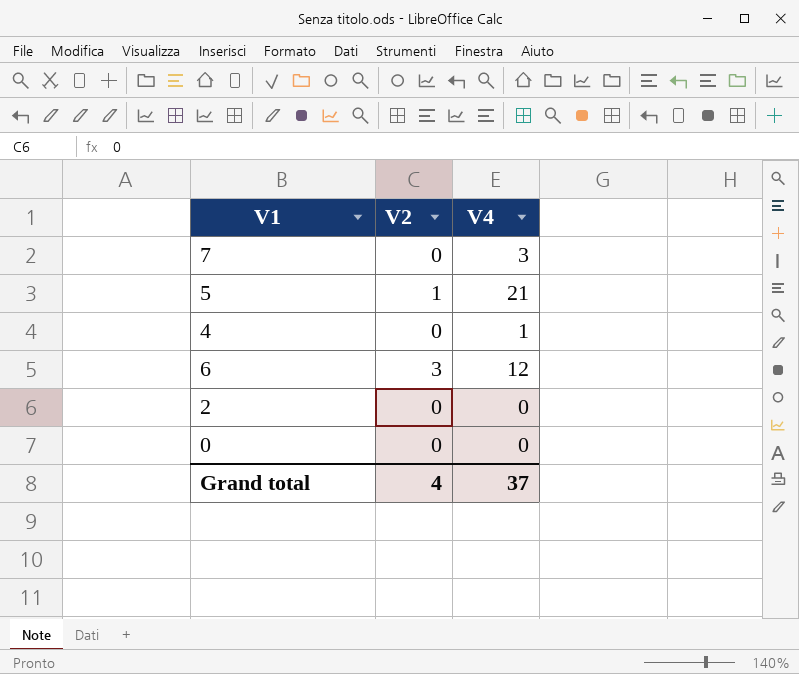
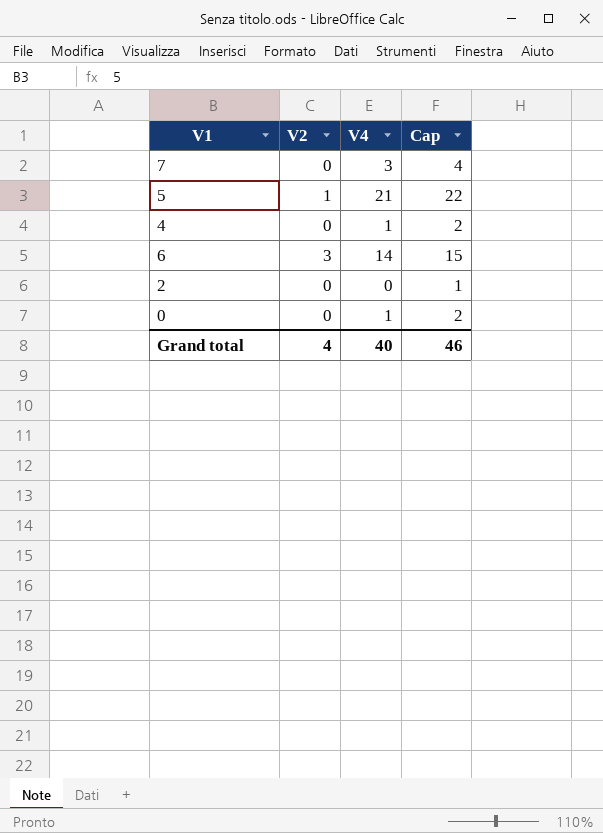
column Cap | formula: none -> [V4] + 1
6 | V4: 12 -> 14
0 | V4: 0 -> 1
Grand total | V4: 37 -> 40

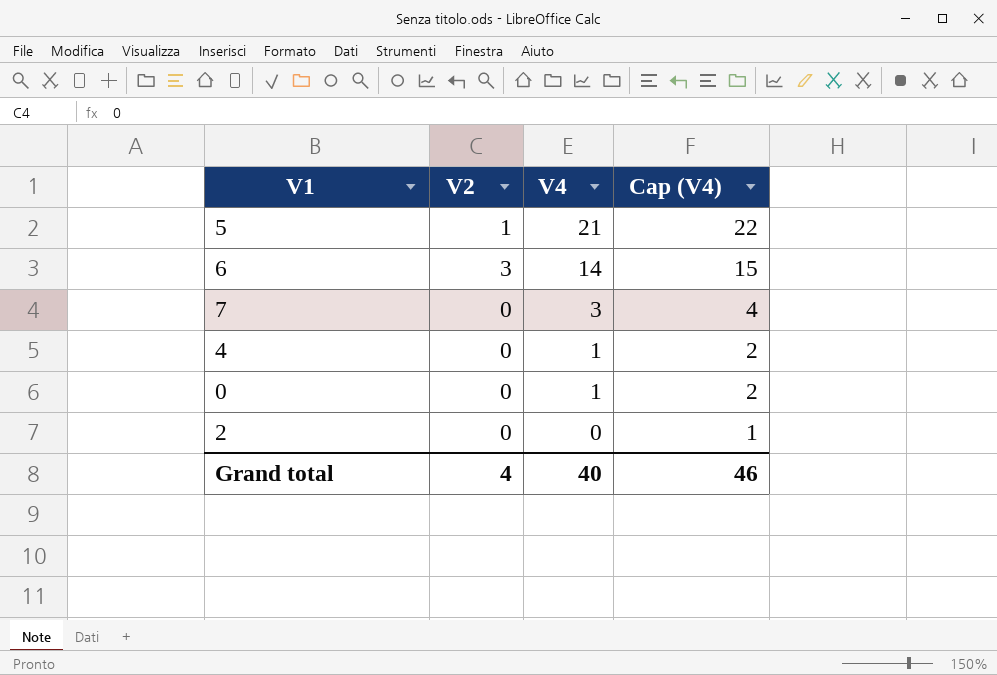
row order: none -> V4 descending
column name: Cap -> Cap (V4)

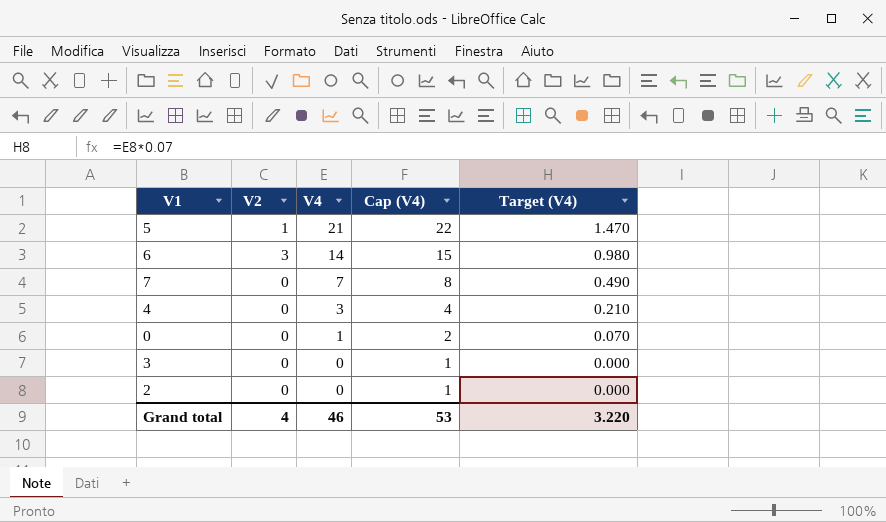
column Target (V4) | formula: none -> [V4] * 0.07
7 | V4: 3 -> 7
7 | Cap (V4): 4 -> 8
4 | V4: 1 -> 3
4 | Cap (V4): 2 -> 4
row 3: none -> 0 | 0 | 1 | 0.000
Grand total | V4: 40 -> 46
Grand total | Cap (V4): 46 -> 53

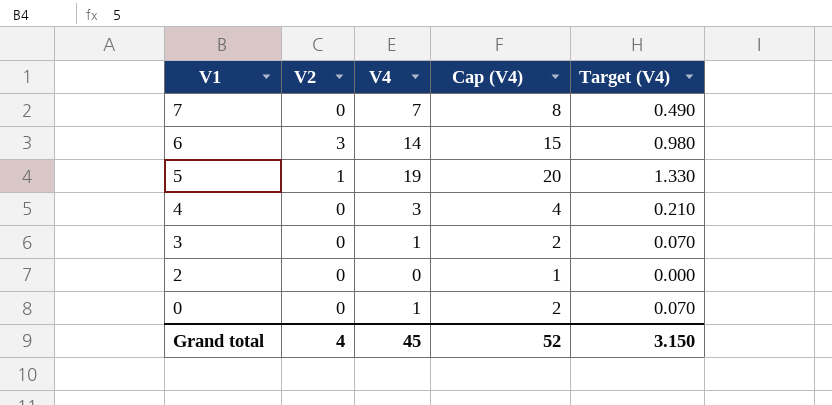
row order: V4 descending -> V1 descending
5 | V4: 21 -> 19
5 | Cap (V4): 22 -> 20
5 | Target (V4): 1.470 -> 1.330
3 | V4: 0 -> 1
3 | Cap (V4): 1 -> 2
3 | Target (V4): 0.000 -> 0.070
Grand total | V4: 46 -> 45
Grand total | Cap (V4): 53 -> 52
Grand total | Target (V4): 3.220 -> 3.150

